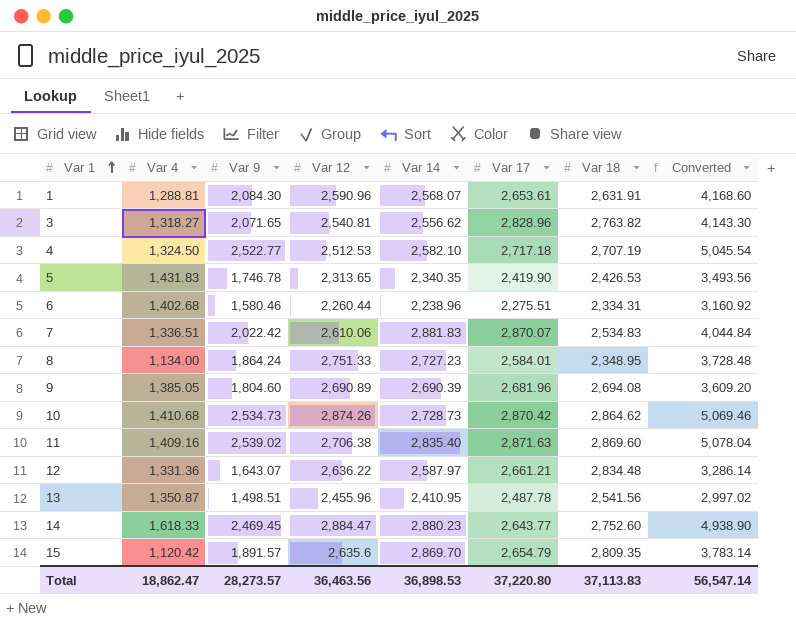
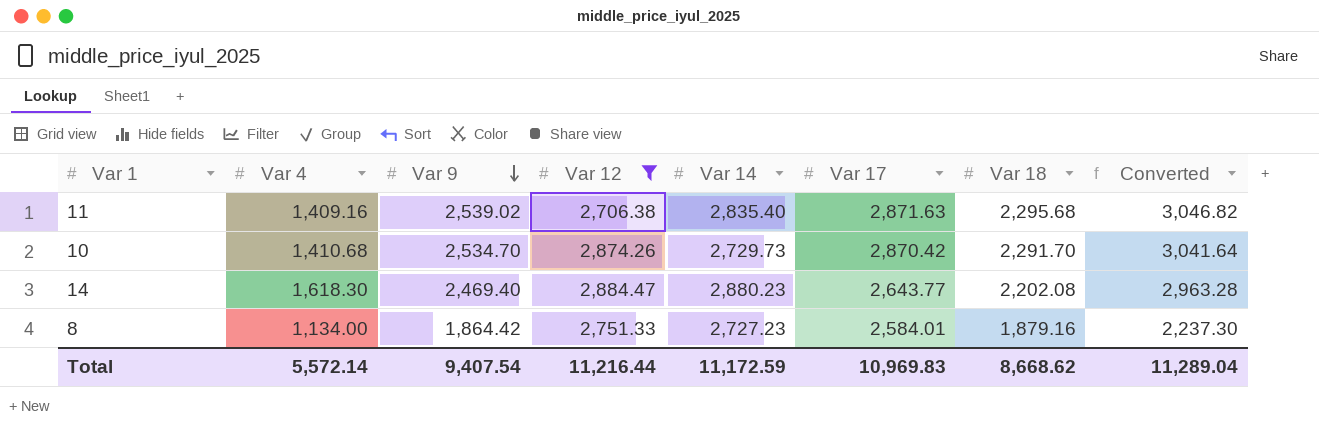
filter: none -> Var 12 >= 2,706.38
row order: Var 1 ascending -> Var 9 descending
column Converted | formula: [Var 9] * 2 -> [Var 9] * 1.2
11 | Var 18: 2,869.60 -> 2,295.68
10 | Var 9: 2,534.73 -> 2,534.70
10 | Var 14: 2,728.73 -> 2,729.73
10 | Var 18: 2,864.62 -> 2,291.70
14 | Var 4: 1,618.33 -> 1,618.30
14 | Var 9: 2,469.45 -> 2,469.40
14 | Var 18: 2,752.60 -> 2,202.08
8 | Var 9: 1,864.24 -> 1,864.42
8 | Var 18: 2,348.95 -> 1,879.16
Total | Var 4: 18,862.47 -> 5,572.14
Total | Var 9: 28,273.57 -> 9,407.54
Total | Var 12: 36,463.56 -> 11,216.44
Total | Var 14: 36,898.53 -> 11,172.59
Total | Var 17: 37,220.80 -> 10,969.83
Total | Var 18: 37,113.83 -> 8,668.62
Total | Converted: 56,547.14 -> 11,289.04

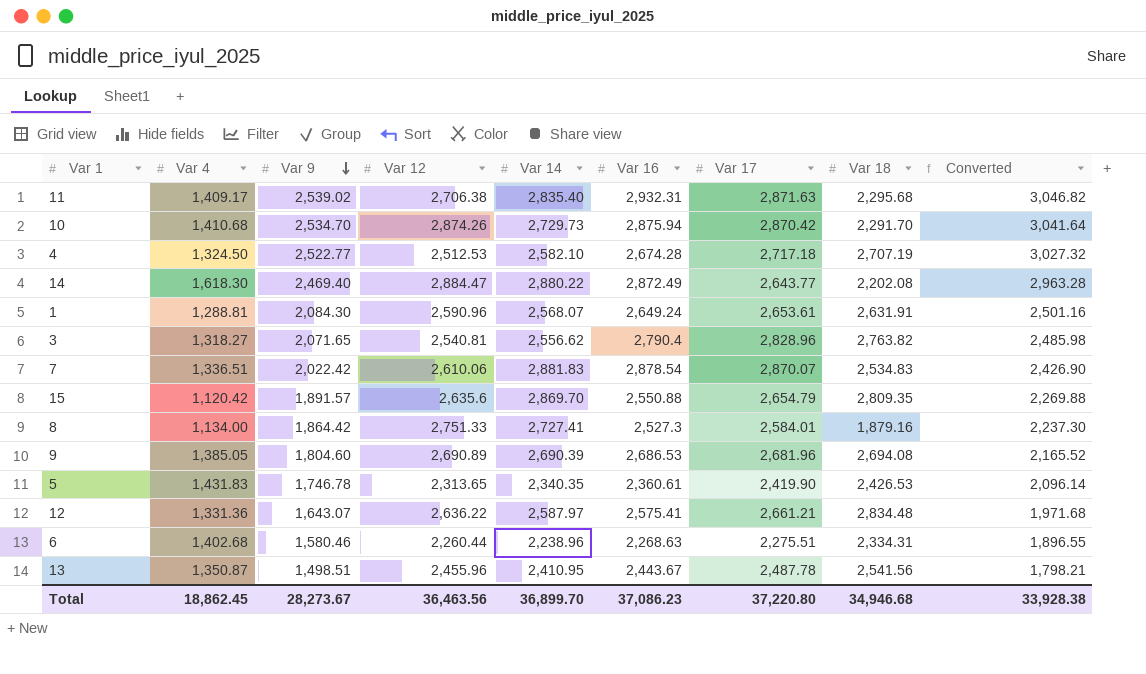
filter: Var 12 >= 2,706.38 -> none
column Var 16 | position: none -> 6
11 | Var 4: 1,409.16 -> 1,409.17
14 | Var 14: 2,880.23 -> 2,880.22
8 | Var 14: 2,727.23 -> 2,727.41
Total | Var 4: 5,572.14 -> 18,862.45
Total | Var 9: 9,407.54 -> 28,273.67
Total | Var 12: 11,216.44 -> 36,463.56
Total | Var 14: 11,172.59 -> 36,899.70
Total | Var 17: 10,969.83 -> 37,220.80
Total | Var 18: 8,668.62 -> 34,946.68
Total | Converted: 11,289.04 -> 33,928.38

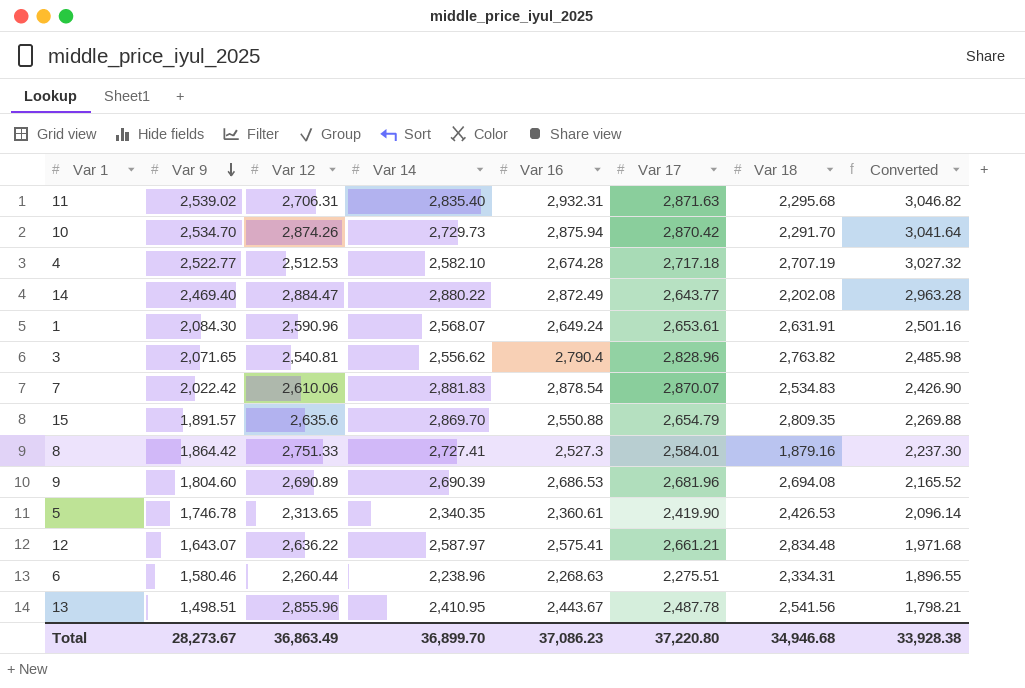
column Var 4 | position: 2 -> none
11 | Var 12: 2,706.38 -> 2,706.31
13 | Var 12: 2,455.96 -> 2,855.96
Total | Var 12: 36,463.56 -> 36,863.49

